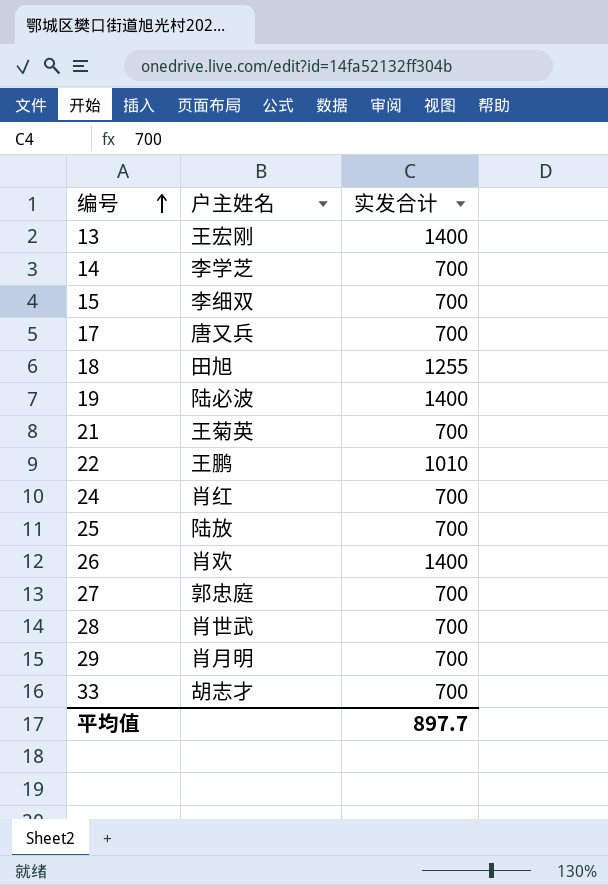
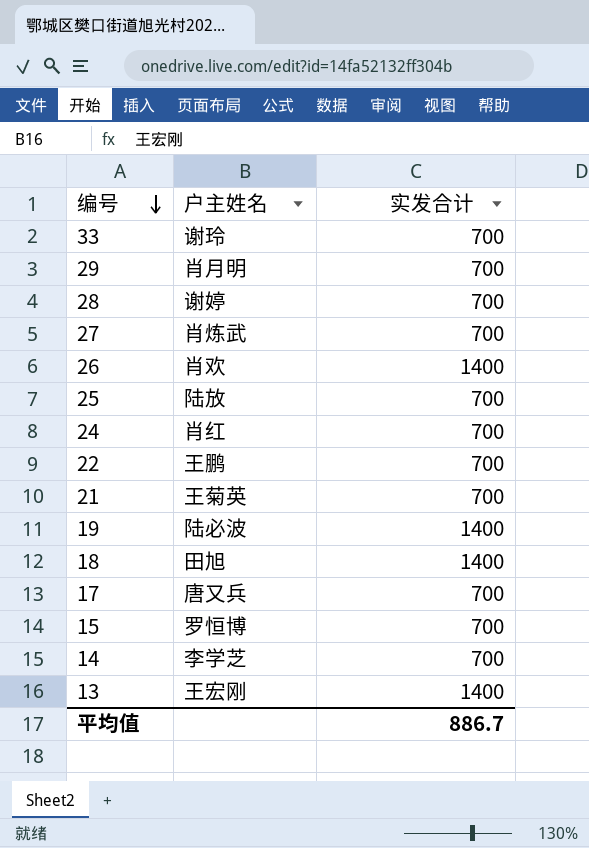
row order: 编号 ascending -> 编号 descending
33 | 户主姓名: 胡志才 -> 谢玲
28 | 户主姓名: 肖世武 -> 谢婷
27 | 户主姓名: 郭忠庭 -> 肖炼武
22 | 实发合计: 1010 -> 700
18 | 实发合计: 1255 -> 1400
15 | 户主姓名: 李细双 -> 罗恒博
平均值 | 实发合计: 897.7 -> 886.7

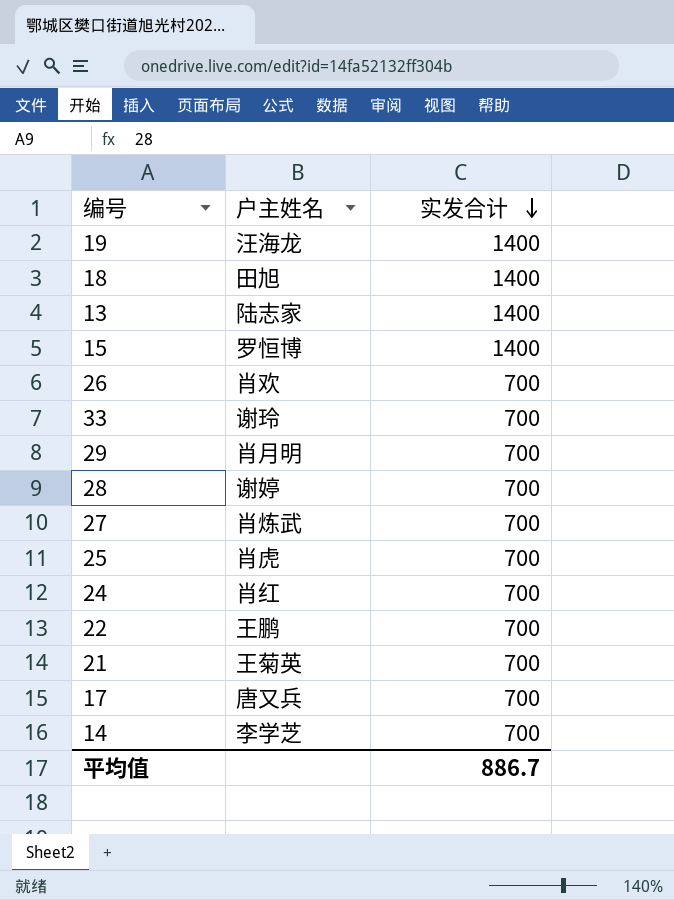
row order: 编号 descending -> 实发合计 descending
19 | 户主姓名: 陆必波 -> 汪海龙
13 | 户主姓名: 王宏刚 -> 陆志家
15 | 实发合计: 700 -> 1400
26 | 实发合计: 1400 -> 700
25 | 户主姓名: 陆放 -> 肖虎

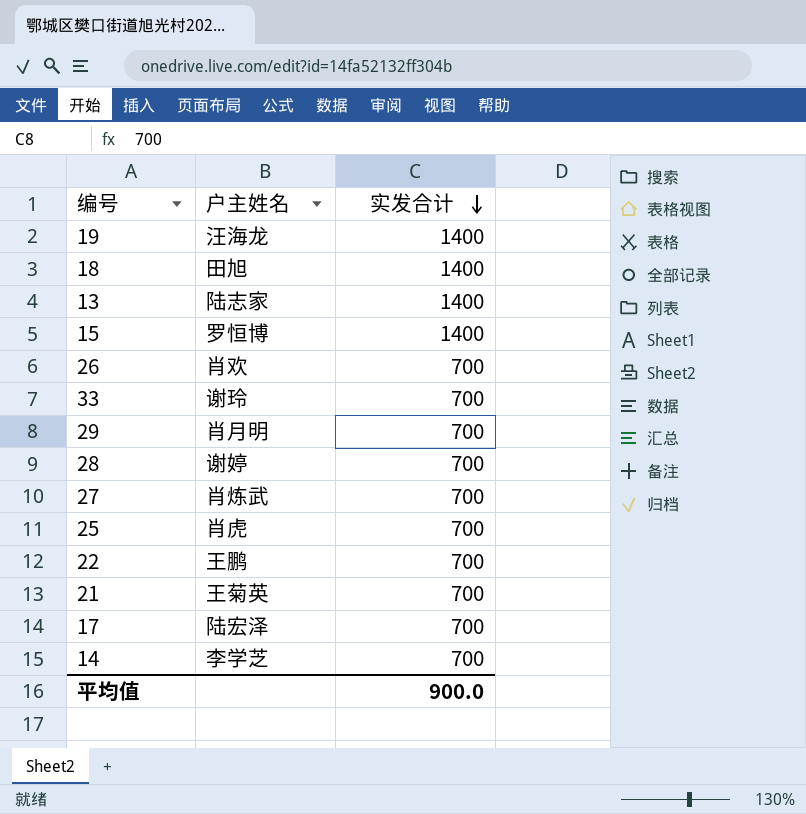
row 24: 肖红 | 700 -> none
17 | 户主姓名: 唐又兵 -> 陆宏泽
平均值 | 实发合计: 886.7 -> 900.0

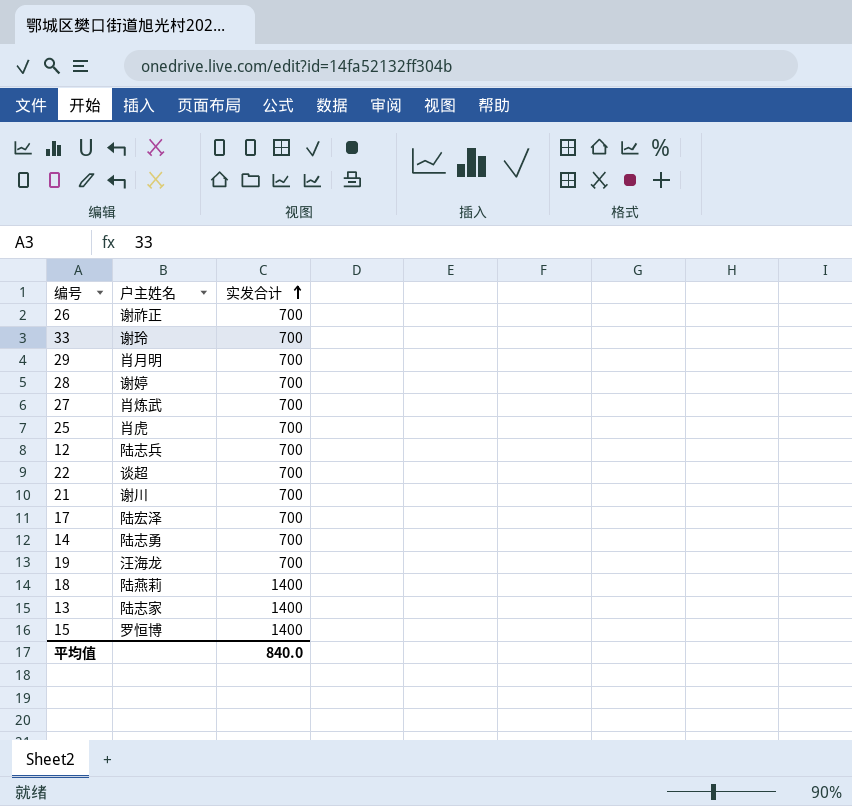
row order: 实发合计 descending -> 实发合计 ascending
26 | 户主姓名: 肖欢 -> 谢祚正
row 12: none -> 陆志兵 | 700
22 | 户主姓名: 王鹏 -> 谈超
21 | 户主姓名: 王菊英 -> 谢川
14 | 户主姓名: 李学芝 -> 陆志勇
19 | 实发合计: 1400 -> 700
18 | 户主姓名: 田旭 -> 陆燕莉
平均值 | 实发合计: 900.0 -> 840.0

